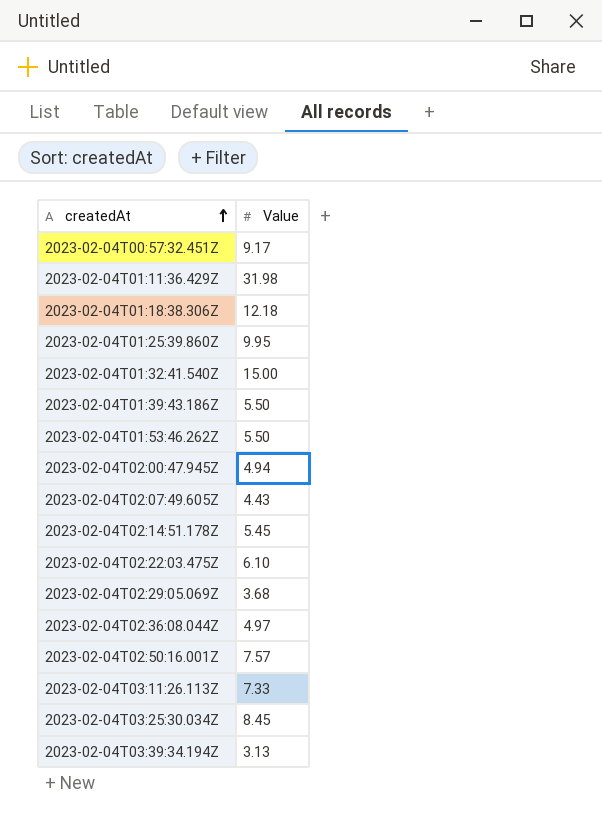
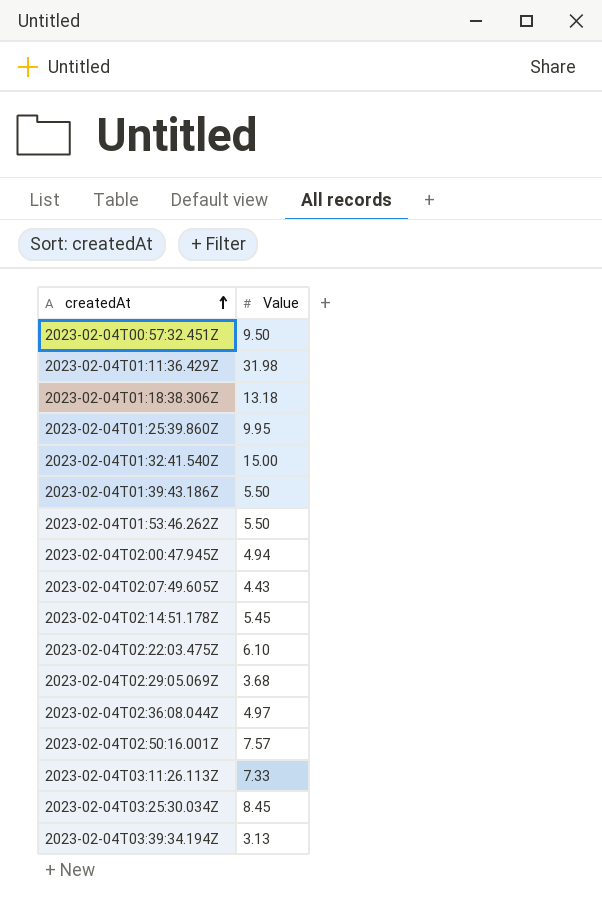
2023-02-04T00:57:32.451Z | Value: 9.17 -> 9.50
2023-02-04T01:18:38.306Z | Value: 12.18 -> 13.18

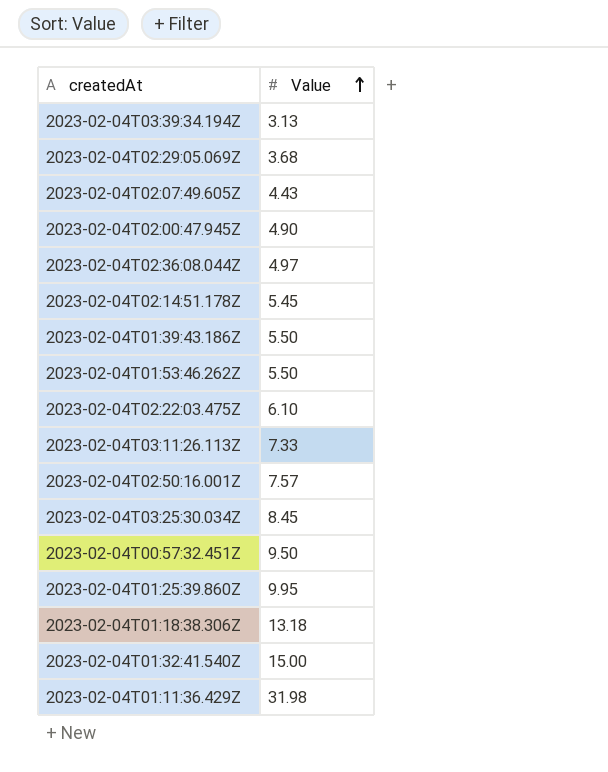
row order: createdAt ascending -> Value ascending
2023-02-04T02:00:47.945Z | Value: 4.94 -> 4.90

